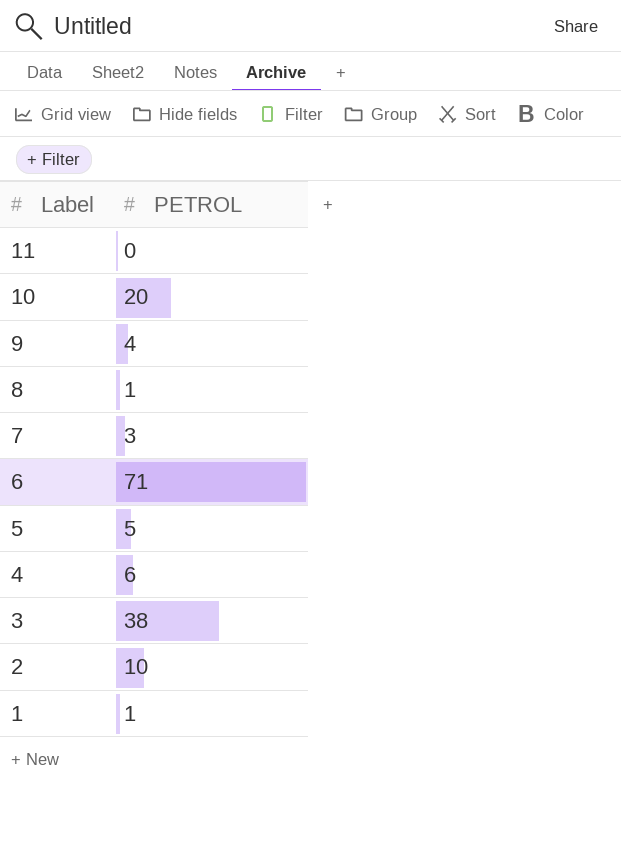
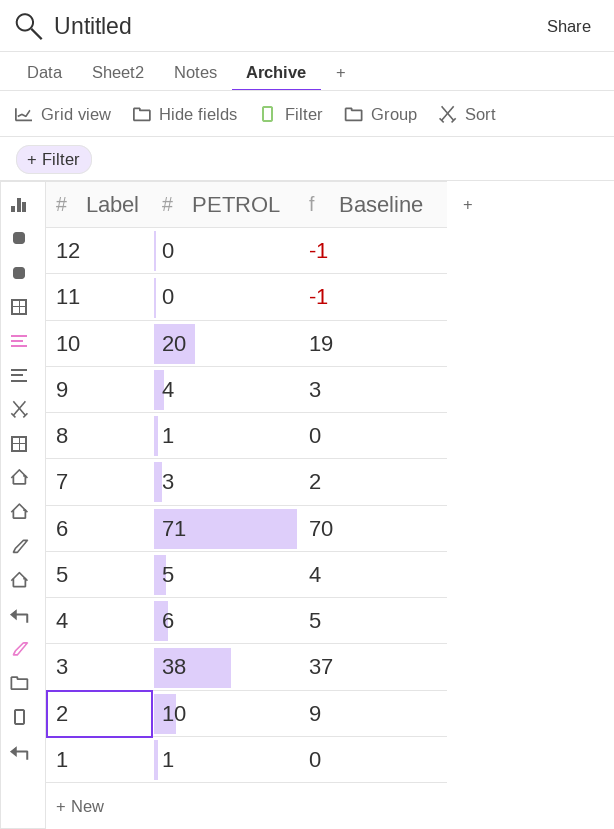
column Baseline | formula: none -> [PETROL] - 1
row 12: none -> 0 | -1

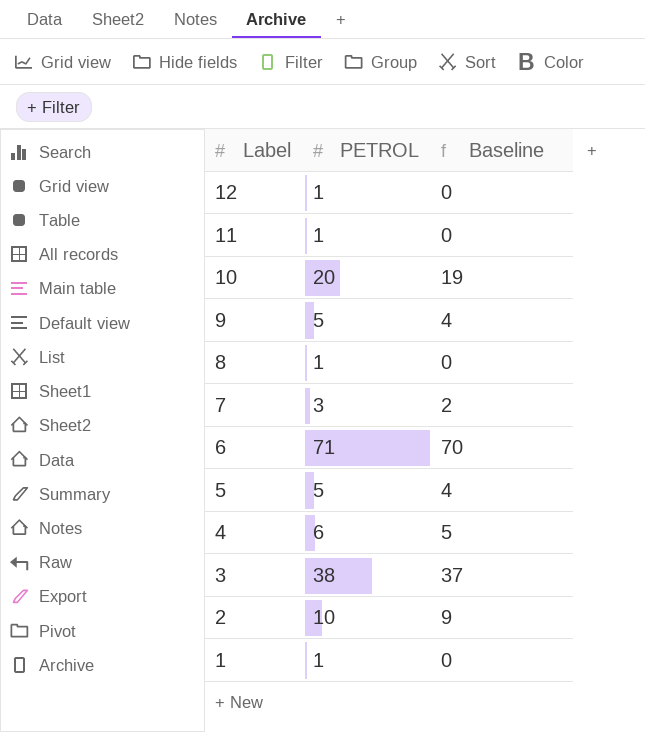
12 | PETROL: 0 -> 1
12 | Baseline: -1 -> 0
11 | PETROL: 0 -> 1
11 | Baseline: -1 -> 0
9 | PETROL: 4 -> 5
9 | Baseline: 3 -> 4

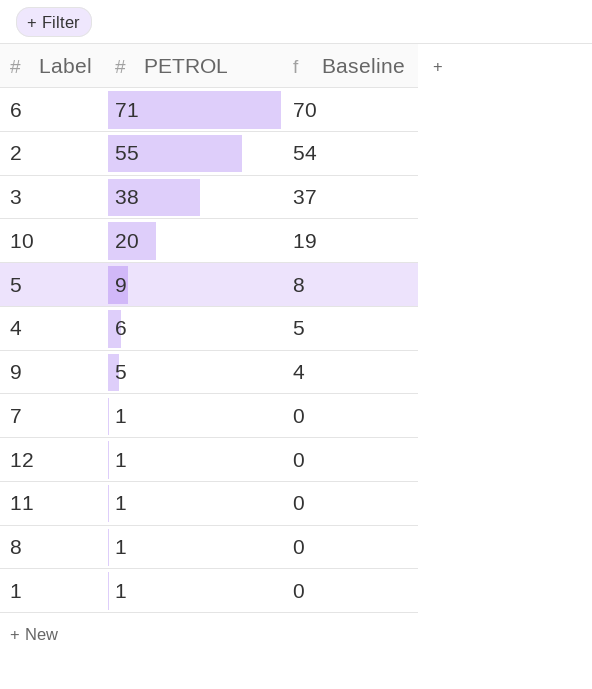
row order: Label descending -> PETROL descending
2 | PETROL: 10 -> 55
2 | Baseline: 9 -> 54
5 | PETROL: 5 -> 9
5 | Baseline: 4 -> 8
7 | PETROL: 3 -> 1
7 | Baseline: 2 -> 0

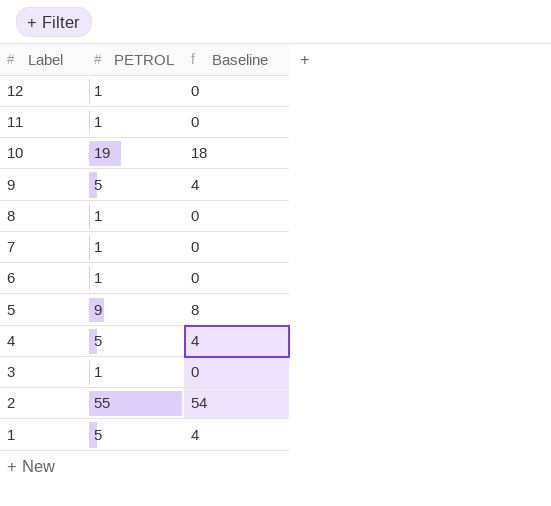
row order: PETROL descending -> Label descending
10 | PETROL: 20 -> 19
10 | Baseline: 19 -> 18
6 | PETROL: 71 -> 1
6 | Baseline: 70 -> 0
4 | PETROL: 6 -> 5
4 | Baseline: 5 -> 4
3 | PETROL: 38 -> 1
3 | Baseline: 37 -> 0
1 | PETROL: 1 -> 5
1 | Baseline: 0 -> 4

